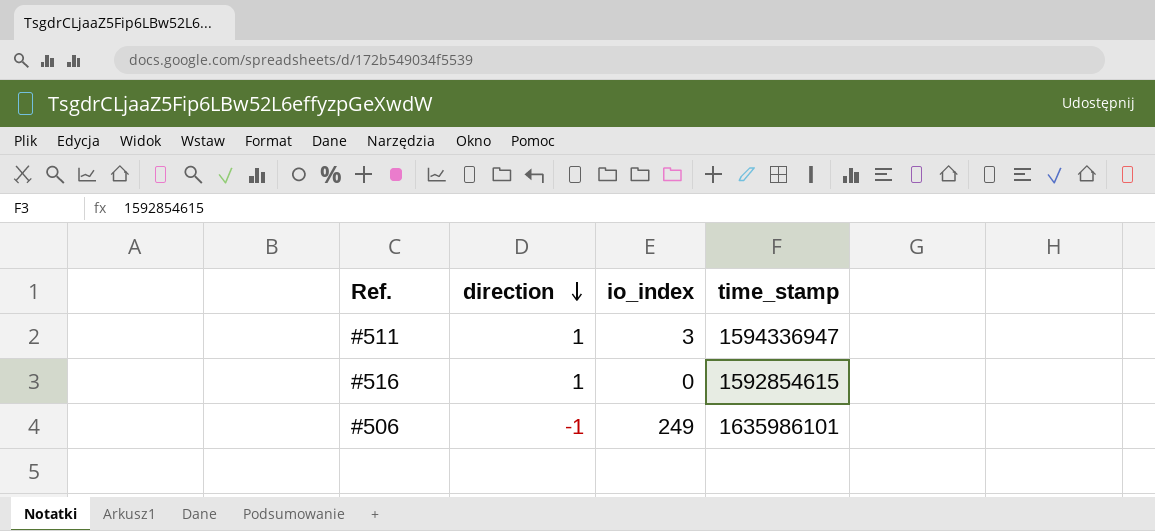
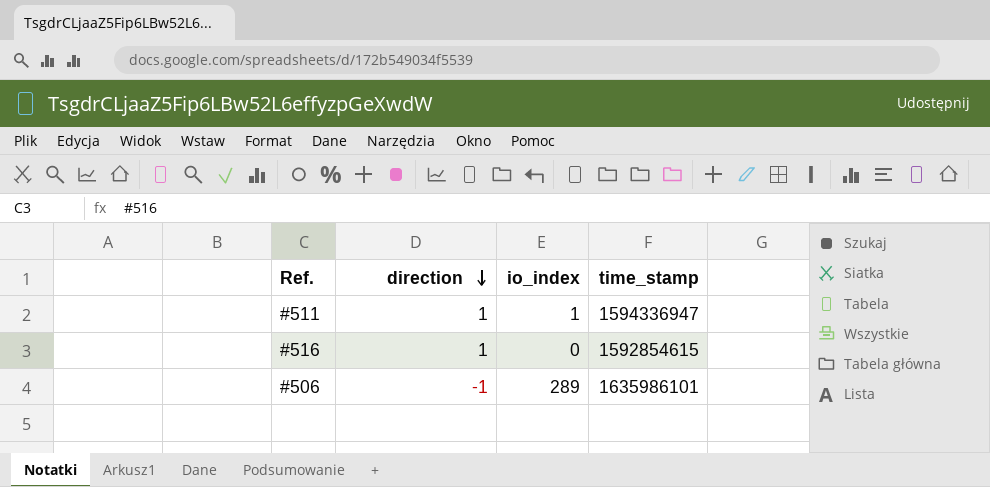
#511 | io_index: 3 -> 1
#506 | io_index: 249 -> 289

